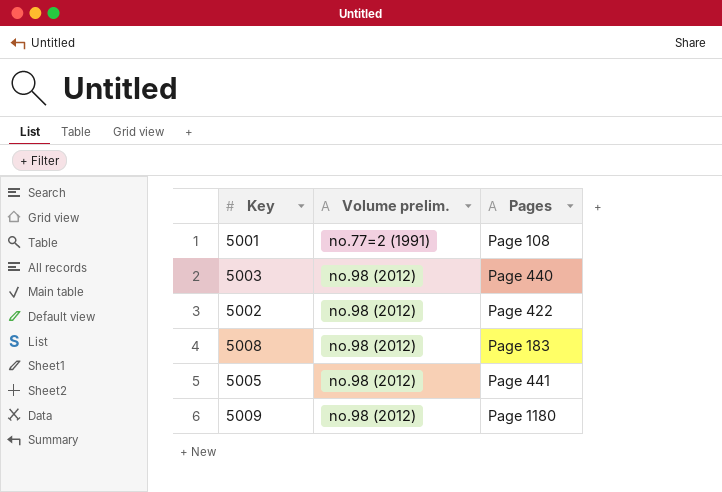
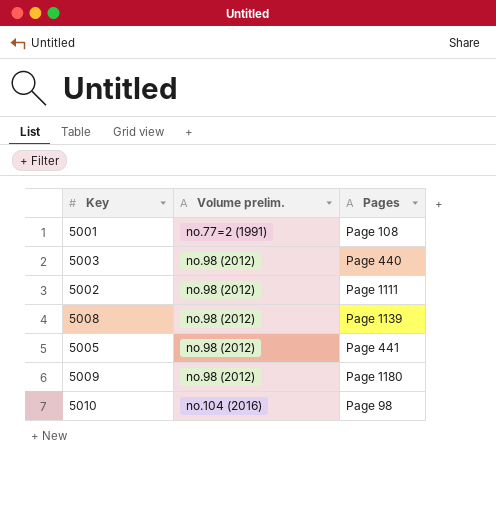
5002 | Pages: Page 422 -> Page 1111
5008 | Pages: Page 183 -> Page 1139
row 5010: none -> no.104 (2016) | Page 98

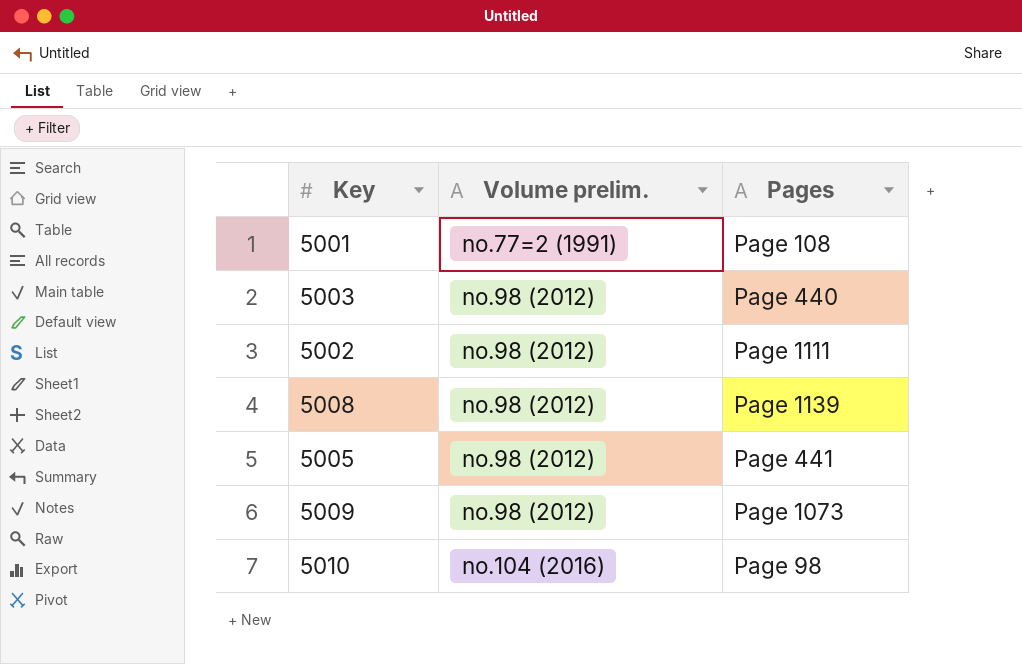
5009 | Pages: Page 1180 -> Page 1073

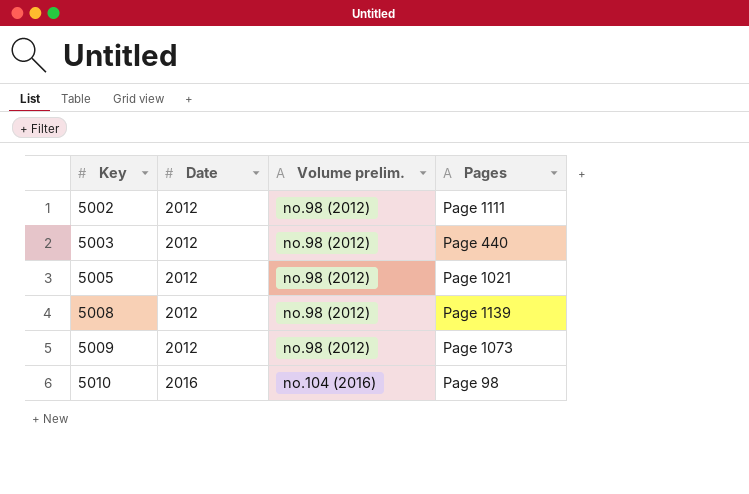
row order: Volume prelim. ascending -> Key ascending
column Date | position: none -> 2
row 5001: no.77=2 (1991) | Page 108 -> none
5005 | Pages: Page 441 -> Page 1021

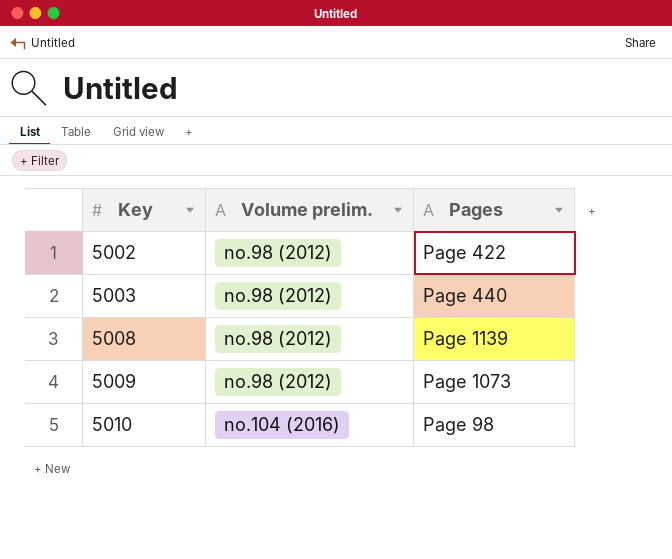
column Date | position: 2 -> none
row 5005: 2012 | no.98 (2012) | Page 1021 -> none
5002 | Pages: Page 1111 -> Page 422

